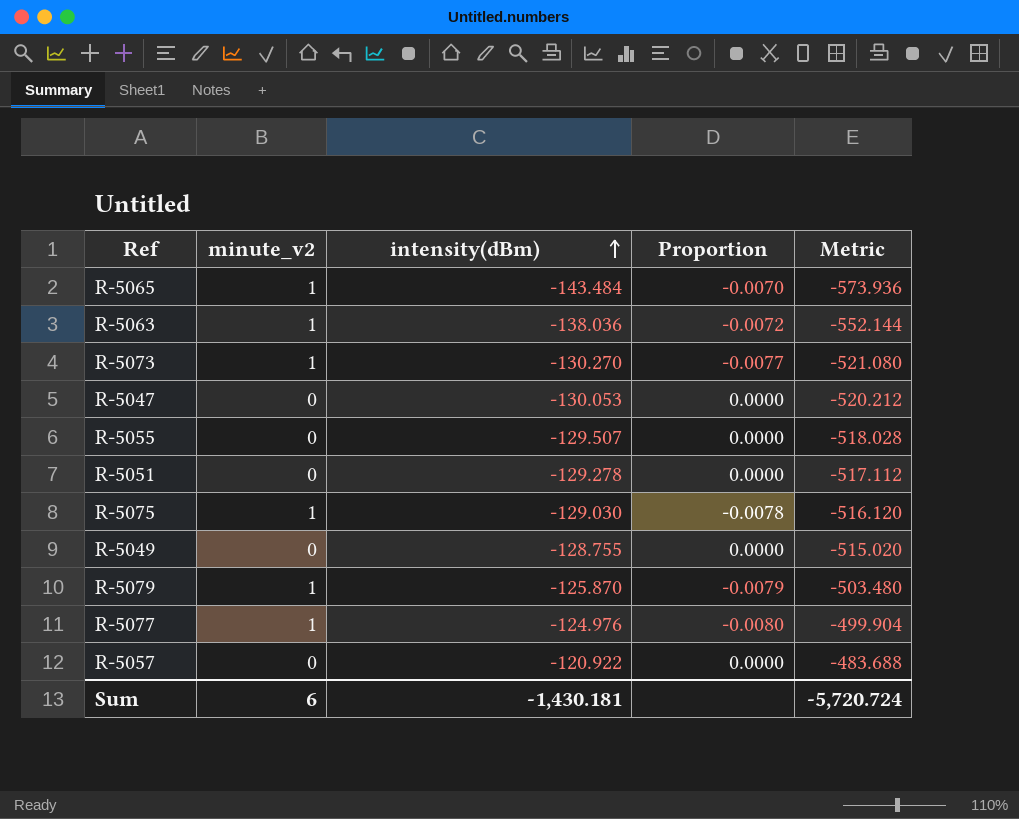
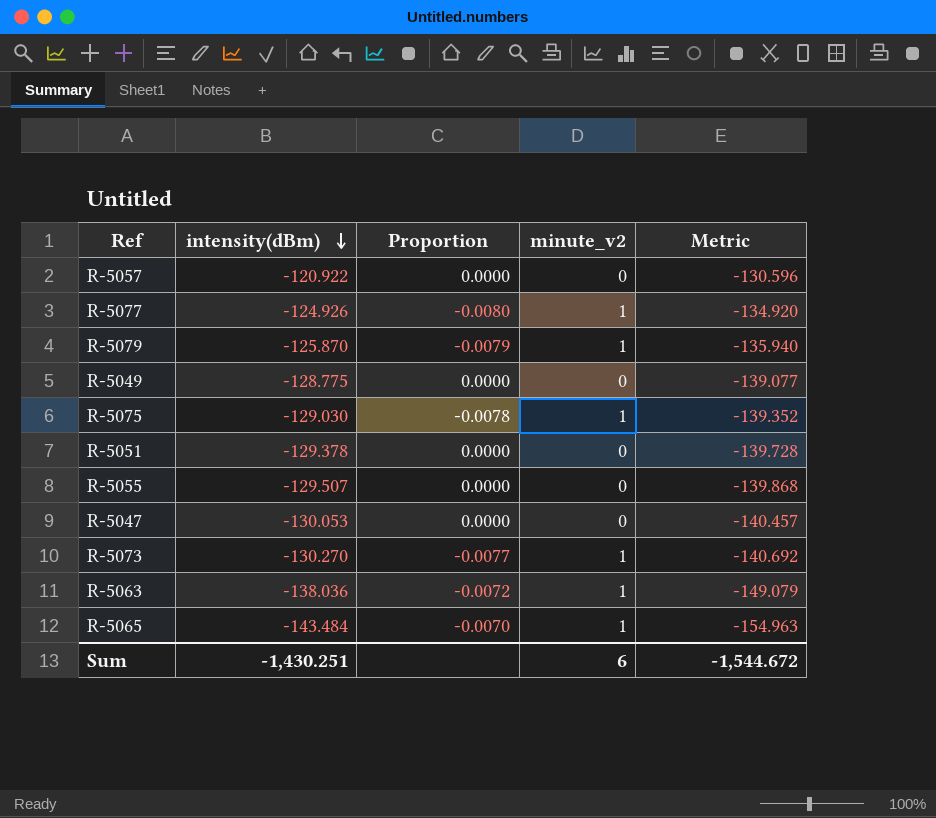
row order: intensity(dBm) ascending -> intensity(dBm) descending
column minute_v2 | position: 2 -> 4
column Metric | formula: [intensity(dBm)] * 4 -> [intensity(dBm)] * 1.08
R-5077 | intensity(dBm): -124.976 -> -124.926
R-5049 | intensity(dBm): -128.755 -> -128.775
R-5051 | intensity(dBm): -129.278 -> -129.378
Sum | intensity(dBm): -1,430.181 -> -1,430.251
Sum | Metric: -5,720.724 -> -1,544.672

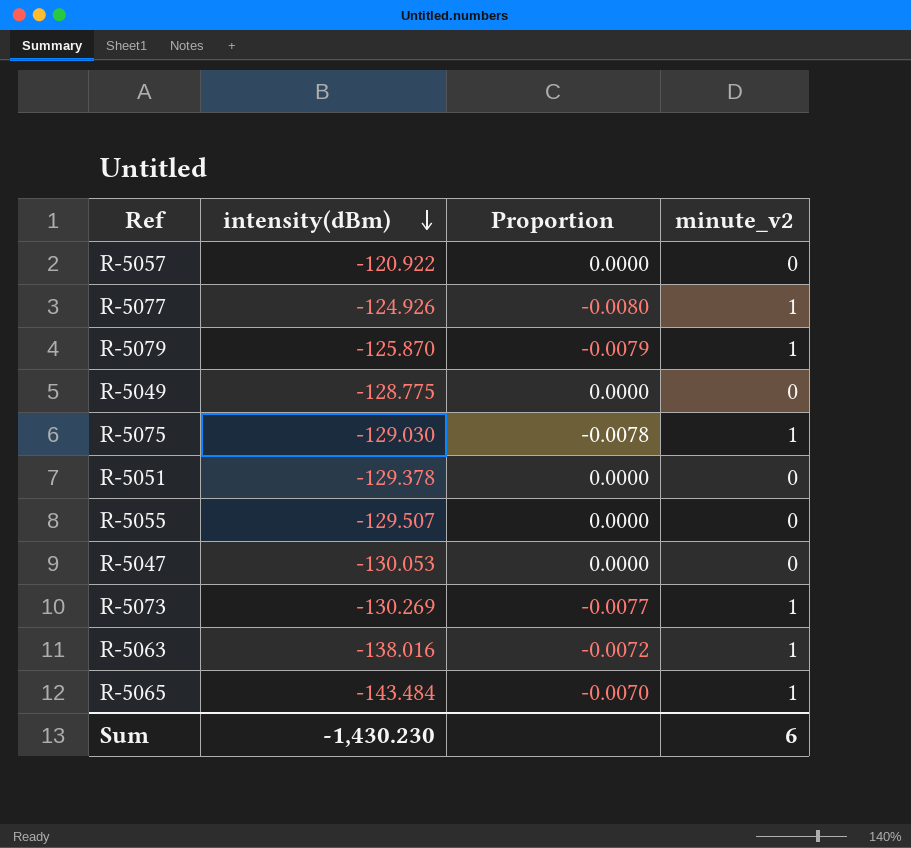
column Metric | formula: [intensity(dBm)] * 1.08 -> none
R-5073 | intensity(dBm): -130.270 -> -130.269
R-5063 | intensity(dBm): -138.036 -> -138.016
Sum | intensity(dBm): -1,430.251 -> -1,430.230

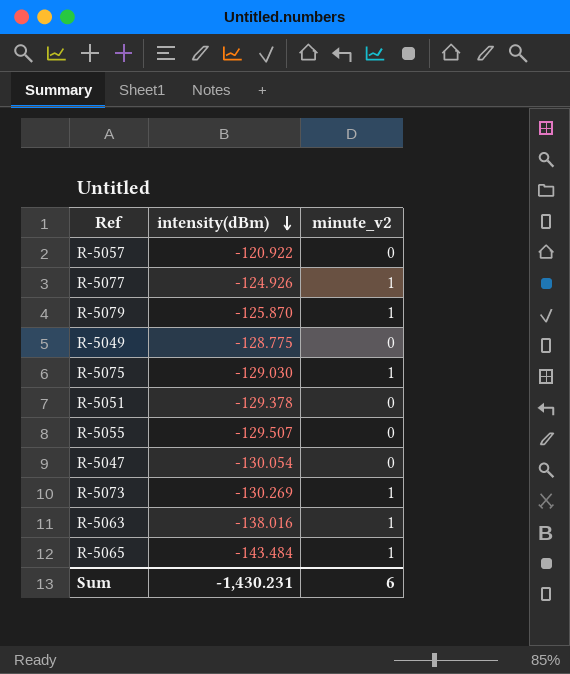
column Proportion | formula: [minute_v2] / [intensity(dBm)] -> none
R-5047 | intensity(dBm): -130.053 -> -130.054
Sum | intensity(dBm): -1,430.230 -> -1,430.231

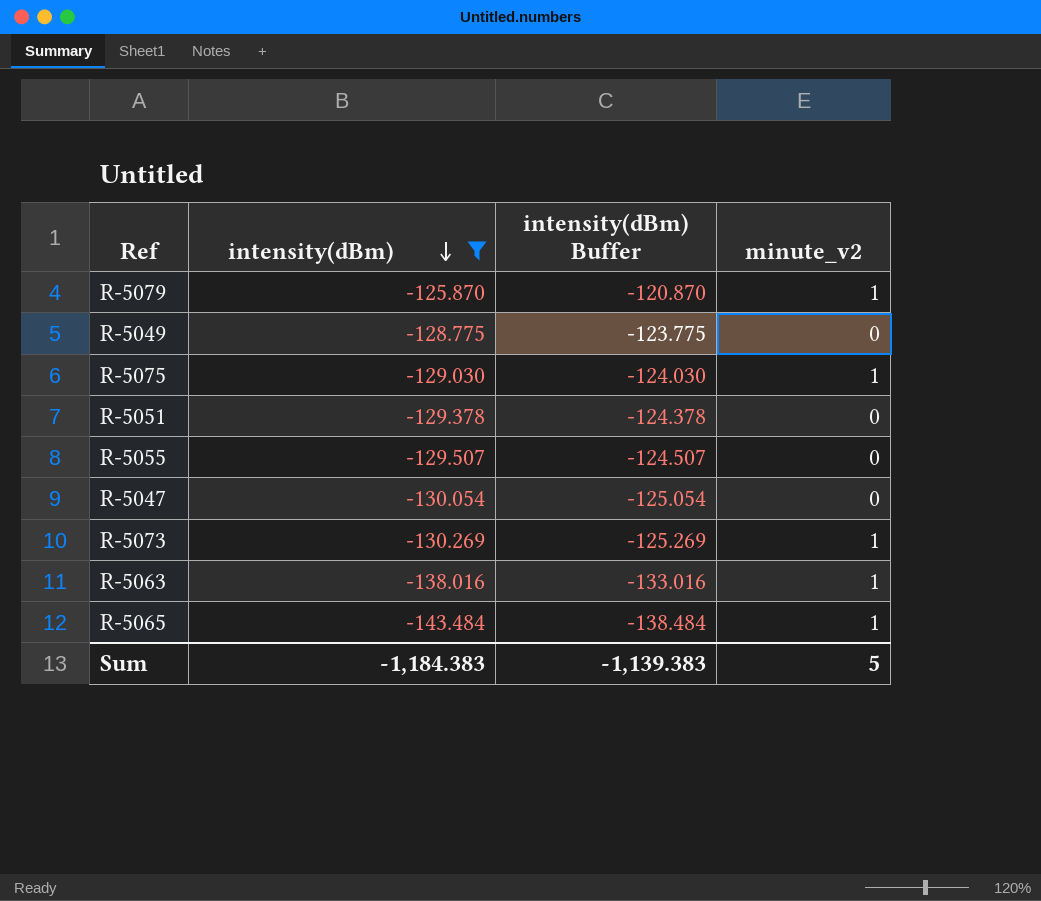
filter: none -> intensity(dBm) <= -125.870
column intensity(dBm) Buffer | formula: none -> [intensity(dBm)] + 5
Sum | intensity(dBm): -1,430.231 -> -1,184.383
Sum | minute_v2: 6 -> 5

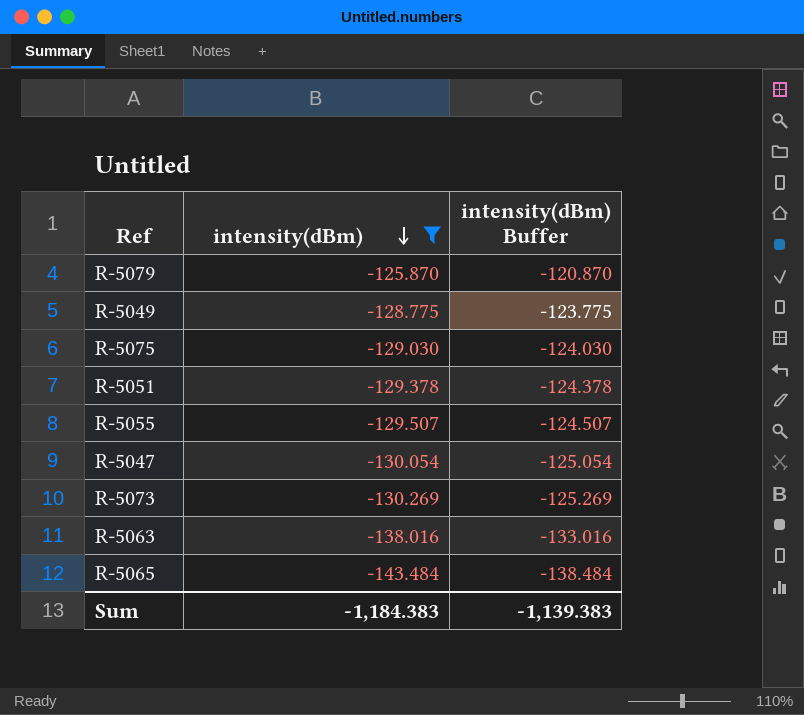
column minute_v2 | position: 4 -> none

